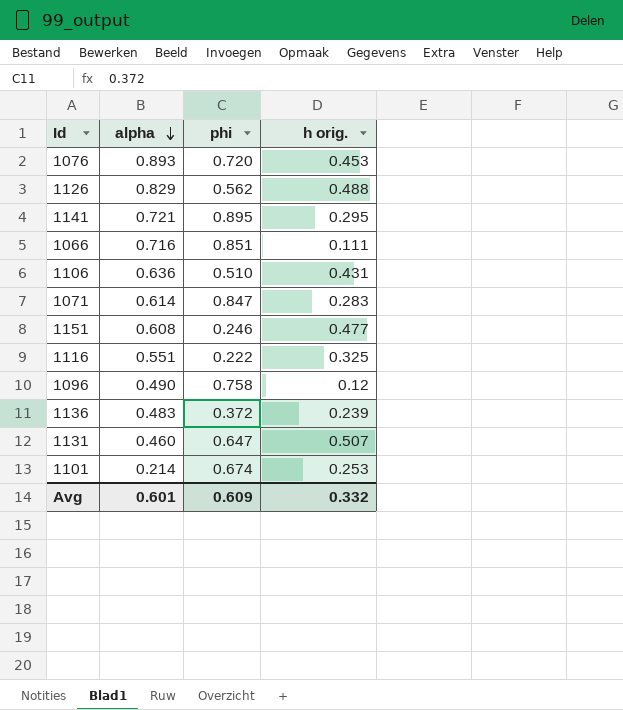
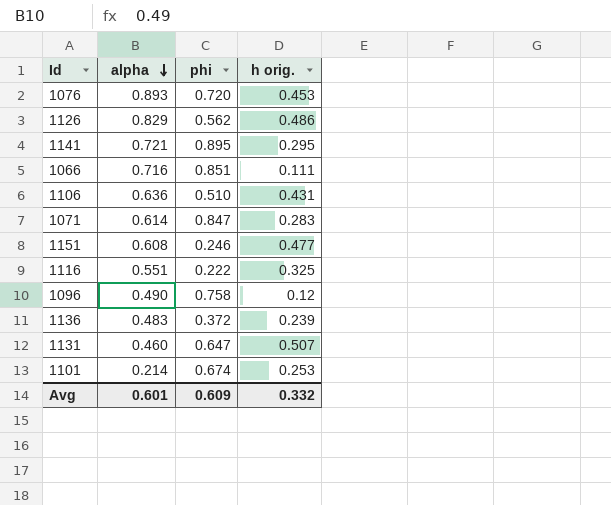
1126 | h orig.: 0.488 -> 0.486

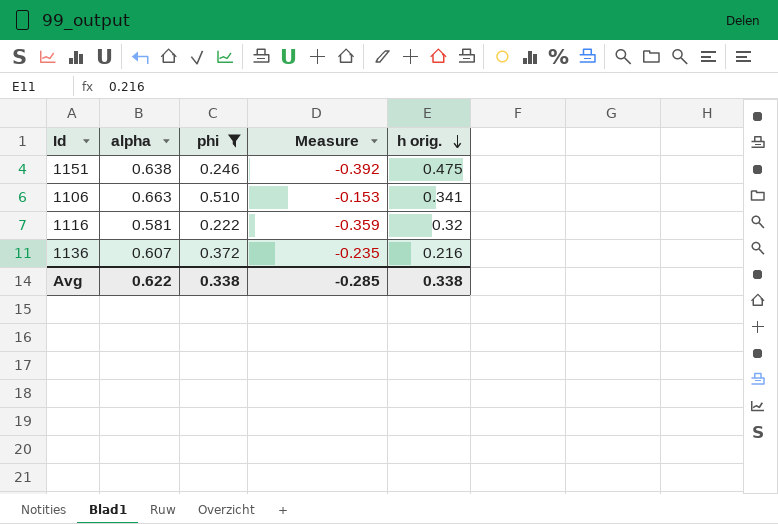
filter: none -> phi <= 0.510
row order: alpha descending -> h orig. descending
column Measure | formula: none -> [phi] - [alpha]
1151 | alpha: 0.608 -> 0.638
1151 | h orig.: 0.477 -> 0.475
1106 | alpha: 0.636 -> 0.663
1106 | h orig.: 0.431 -> 0.341
1116 | alpha: 0.551 -> 0.581
1116 | h orig.: 0.325 -> 0.32
1136 | alpha: 0.483 -> 0.607
1136 | h orig.: 0.239 -> 0.216
Avg | alpha: 0.601 -> 0.622
Avg | phi: 0.609 -> 0.338
Avg | h orig.: 0.332 -> 0.338

